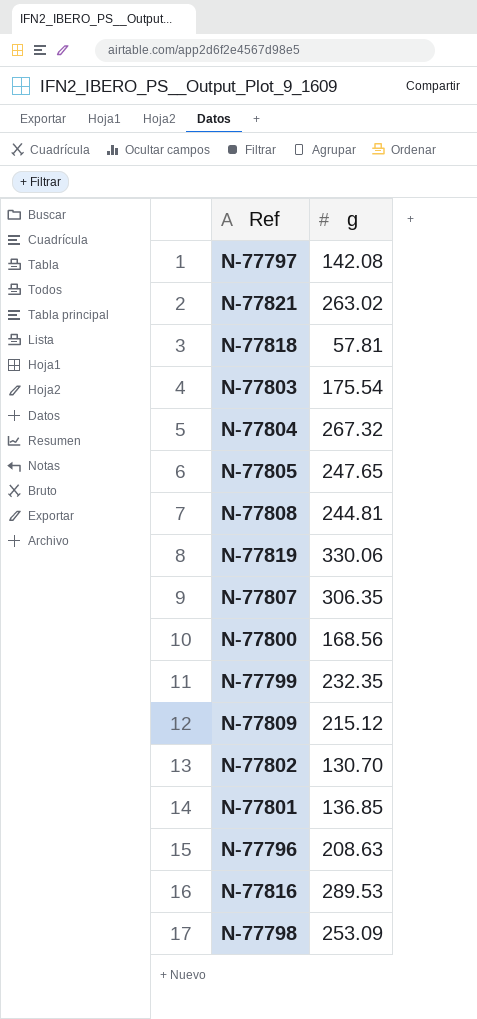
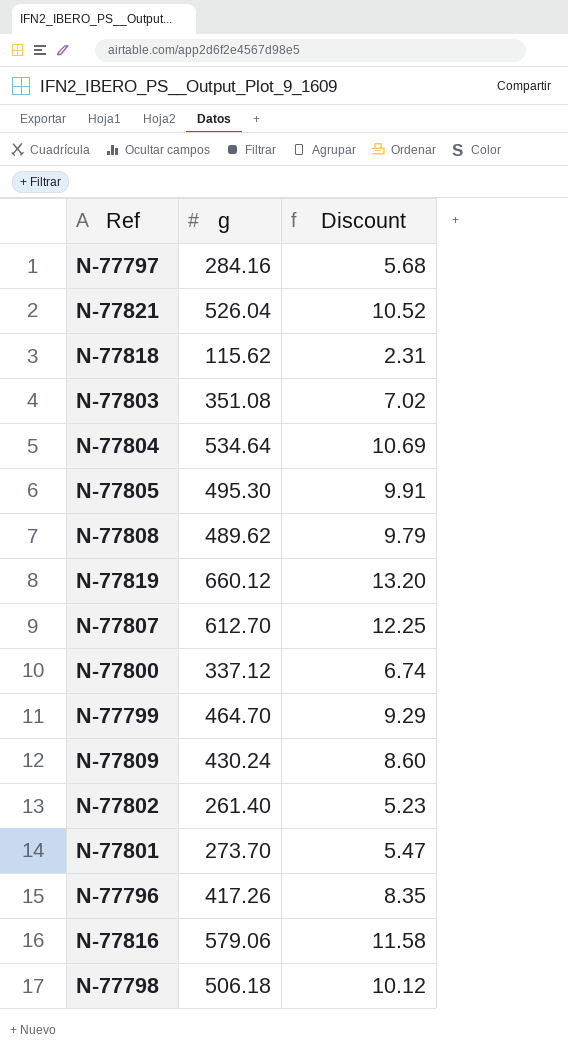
column Discount | formula: none -> [g] * 0.02
N-77797 | g: 142.08 -> 284.16
N-77821 | g: 263.02 -> 526.04
N-77818 | g: 57.81 -> 115.62
N-77803 | g: 175.54 -> 351.08
N-77804 | g: 267.32 -> 534.64
N-77805 | g: 247.65 -> 495.30
N-77808 | g: 244.81 -> 489.62
N-77819 | g: 330.06 -> 660.12
N-77807 | g: 306.35 -> 612.70
N-77800 | g: 168.56 -> 337.12
N-77799 | g: 232.35 -> 464.70
N-77809 | g: 215.12 -> 430.24
N-77802 | g: 130.70 -> 261.40
N-77801 | g: 136.85 -> 273.70
N-77796 | g: 208.63 -> 417.26
N-77816 | g: 289.53 -> 579.06
N-77798 | g: 253.09 -> 506.18

